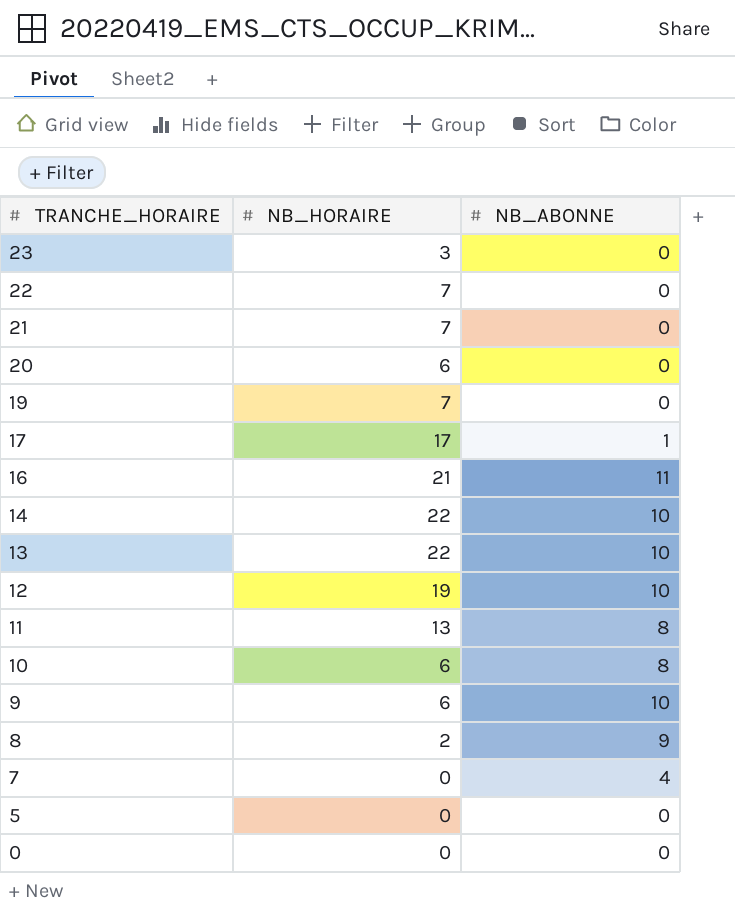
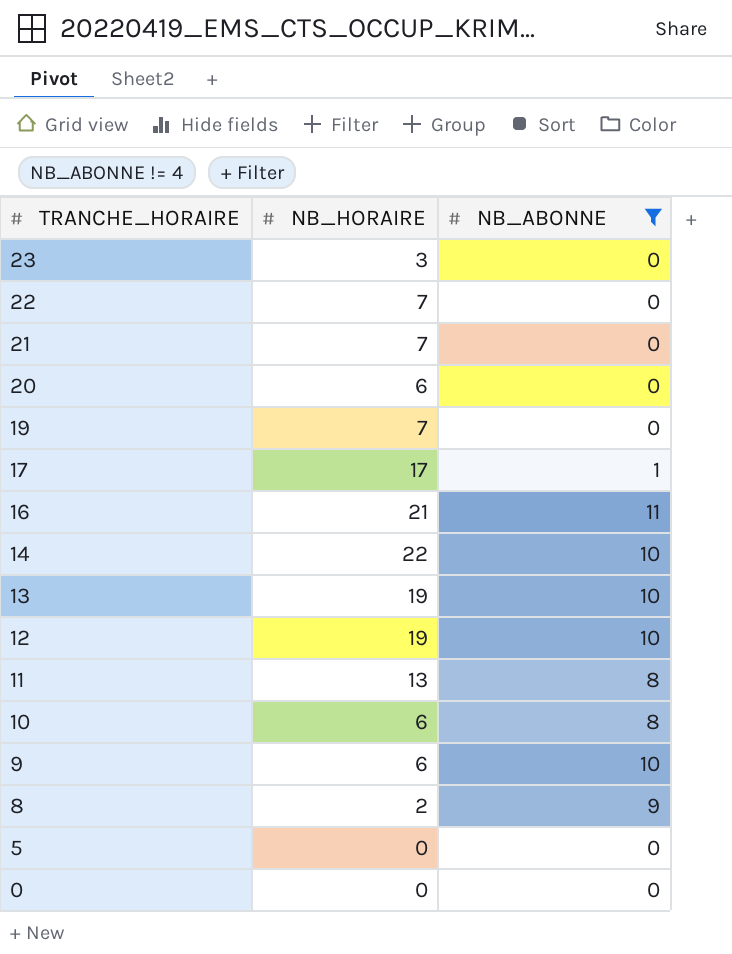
filter: none -> NB_ABONNE != 4
13 | NB_HORAIRE: 22 -> 19

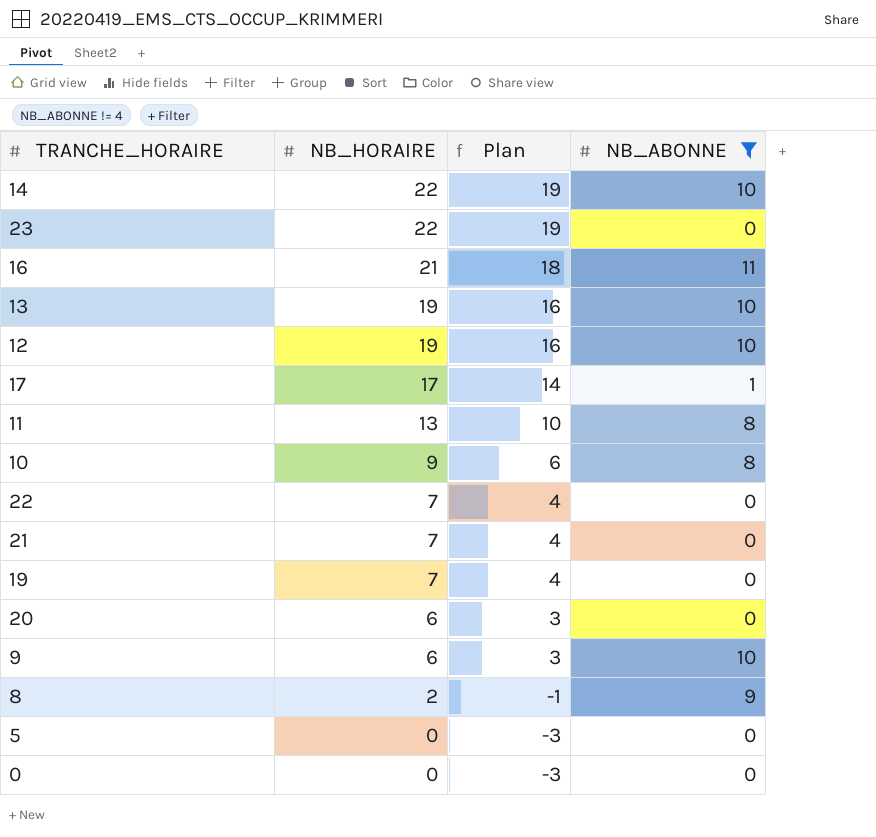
row order: TRANCHE_HORAIRE descending -> NB_HORAIRE descending
column Plan | formula: none -> [NB_HORAIRE] - 3
23 | NB_HORAIRE: 3 -> 22
10 | NB_HORAIRE: 6 -> 9

